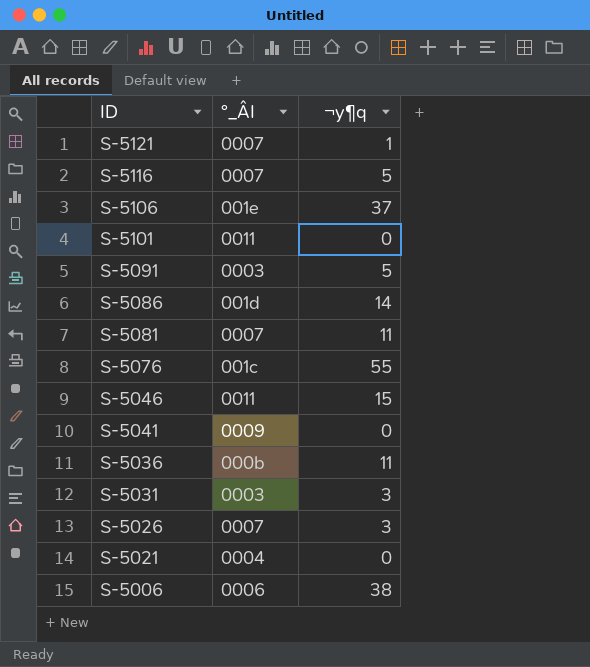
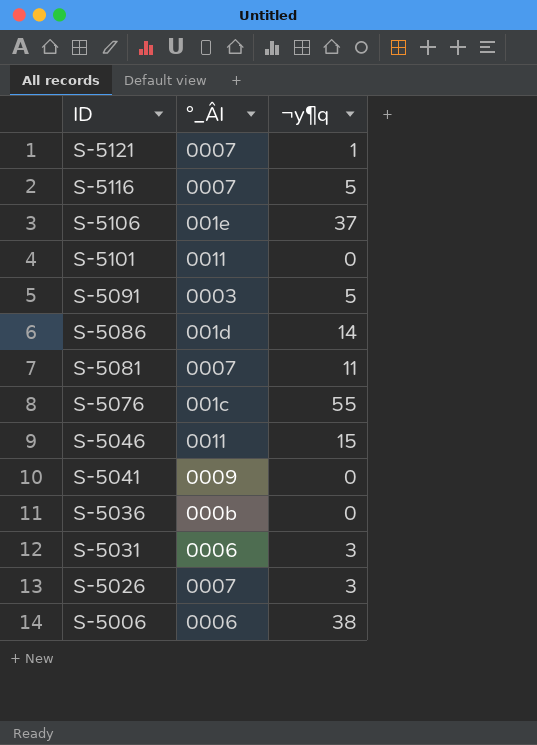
row S-5021: 0004 | 0 -> none
S-5036 | ¬y¶q: 11 -> 0
S-5031 | °_ÂI: 0003 -> 0006

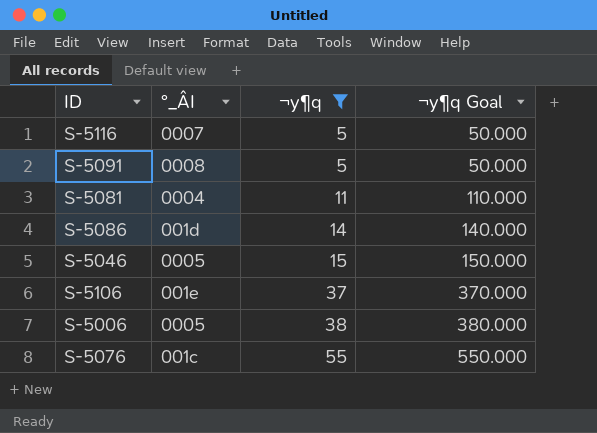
filter: none -> ¬y¶q >= 5
row order: ID descending -> ¬y¶q ascending
column ¬y¶q Goal | formula: none -> [¬y¶q] * 10
S-5091 | °_ÂI: 0003 -> 0008
S-5081 | °_ÂI: 0007 -> 0004
S-5046 | °_ÂI: 0011 -> 0005
S-5006 | °_ÂI: 0006 -> 0005

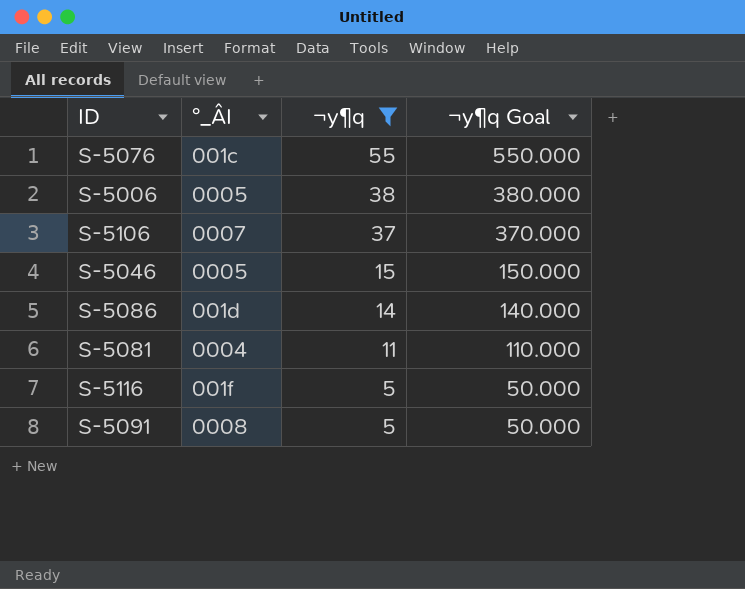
row order: ¬y¶q ascending -> ¬y¶q descending
S-5106 | °_ÂI: 001e -> 0007
S-5116 | °_ÂI: 0007 -> 001f

